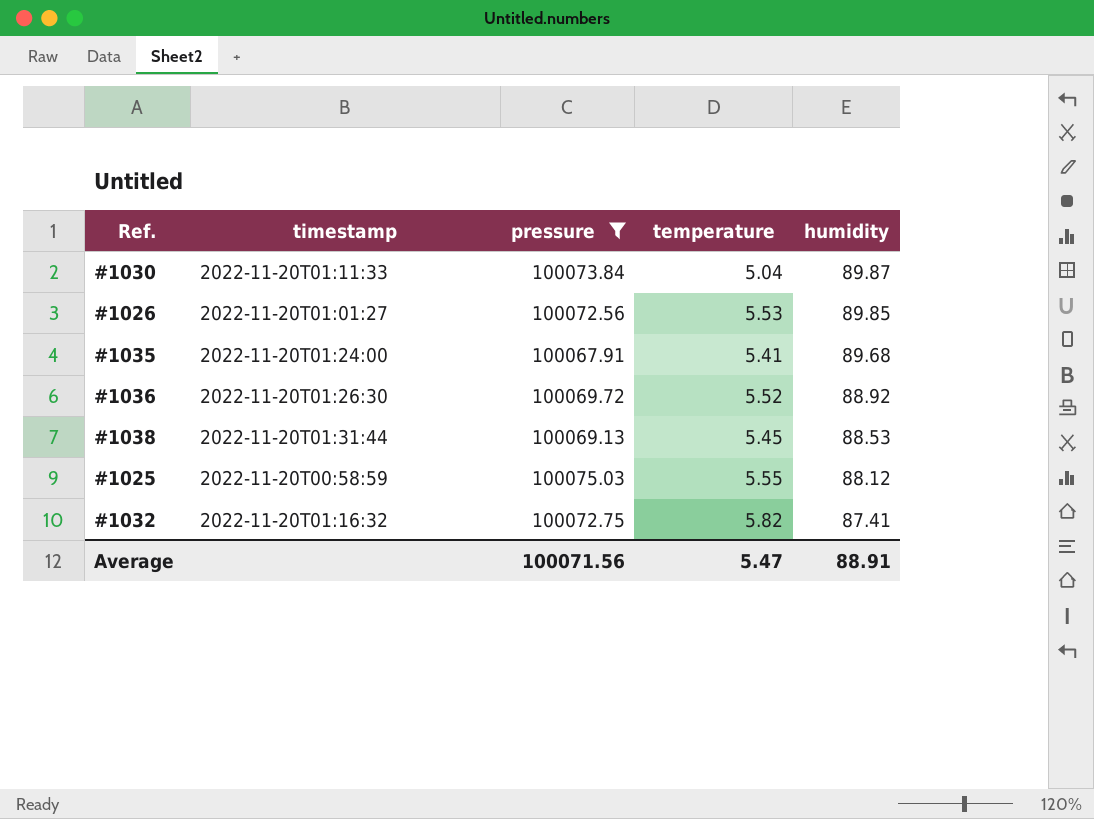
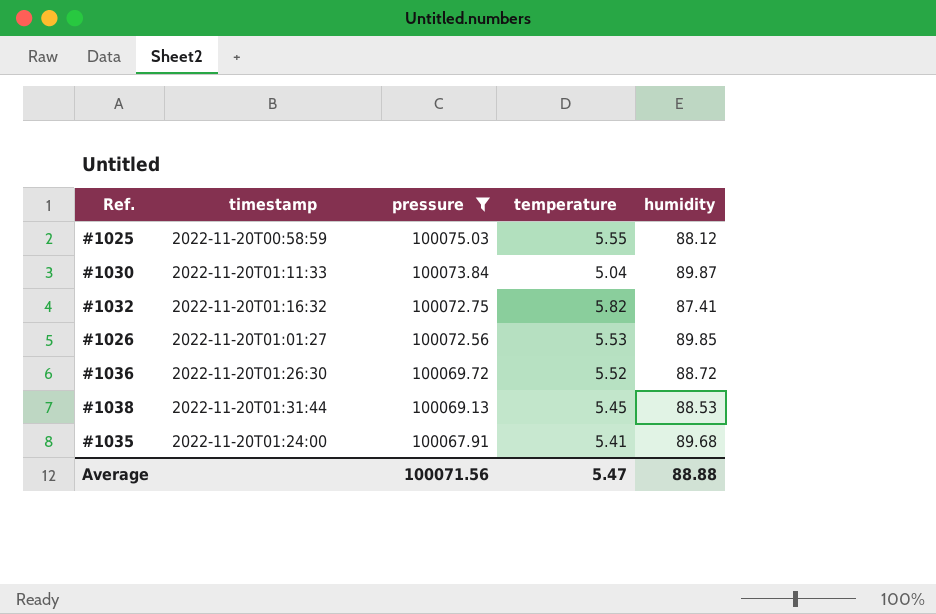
row order: humidity descending -> pressure descending
#1036 | humidity: 88.92 -> 88.72
Average | humidity: 88.91 -> 88.88

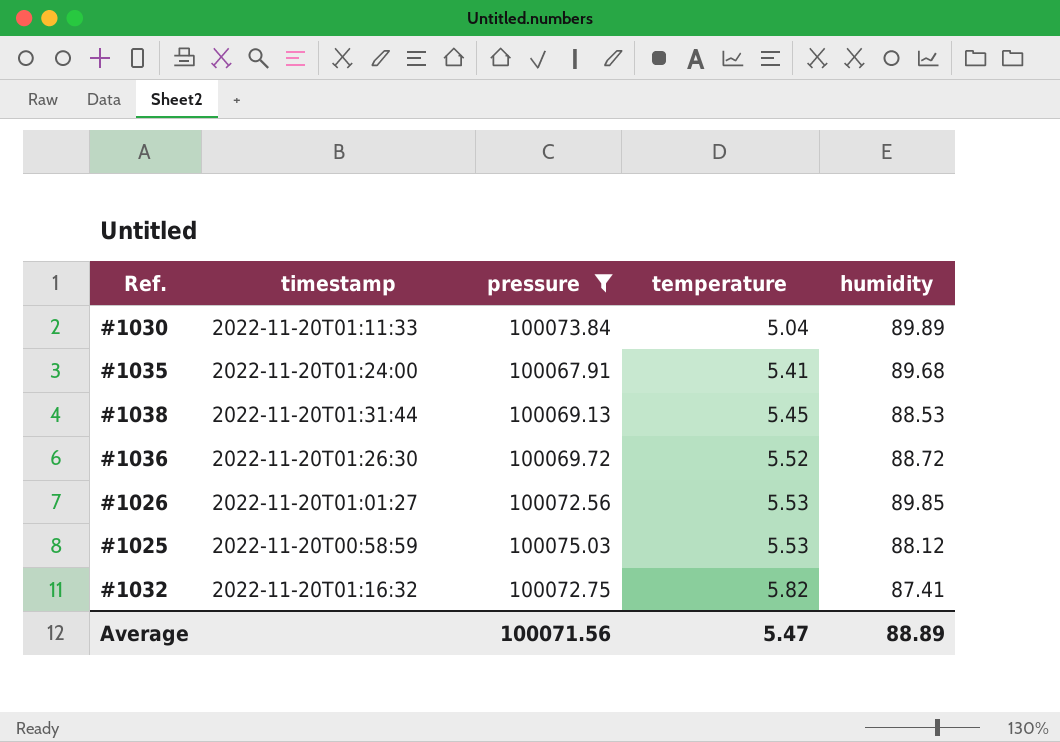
row order: pressure descending -> temperature ascending
#1030 | humidity: 89.87 -> 89.89
#1025 | temperature: 5.55 -> 5.53
Average | humidity: 88.88 -> 88.89

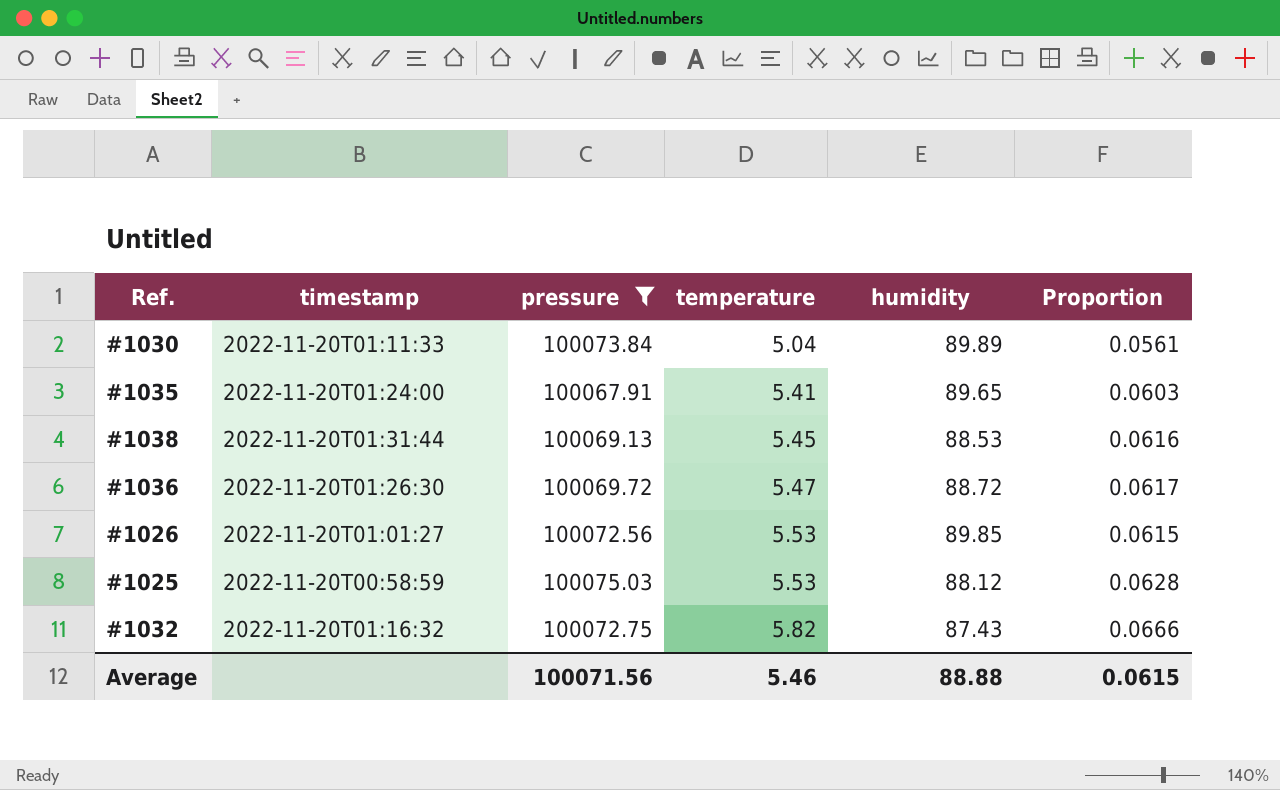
column Proportion | formula: none -> [temperature] / [humidity]
#1035 | humidity: 89.68 -> 89.65
#1036 | temperature: 5.52 -> 5.47
#1032 | humidity: 87.41 -> 87.43
Average | temperature: 5.47 -> 5.46
Average | humidity: 88.89 -> 88.88

